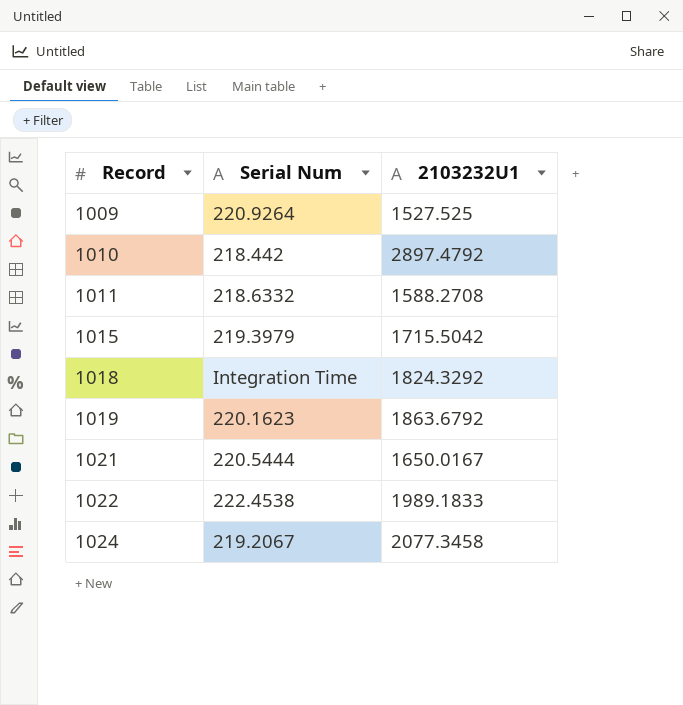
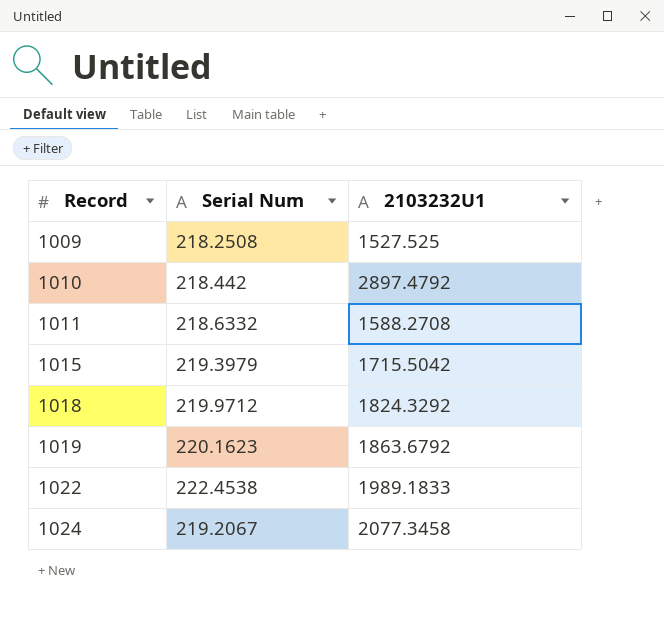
row 1021: 220.5444 | 1650.0167 -> none
1009 | Serial Num: 220.9264 -> 218.2508
1018 | Serial Num: Integration Time -> 219.9712

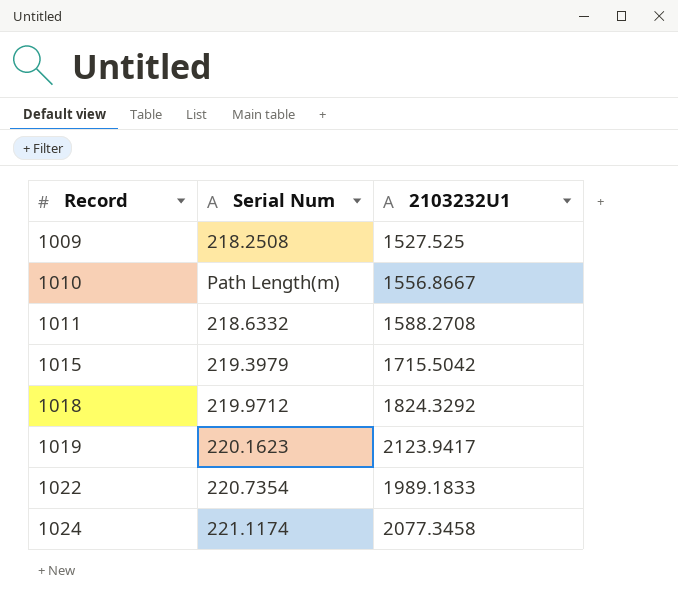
1010 | Serial Num: 218.442 -> Path Length(m)
1010 | 2103232U1: 2897.4792 -> 1556.8667
1019 | 2103232U1: 1863.6792 -> 2123.9417
1022 | Serial Num: 222.4538 -> 220.7354
1024 | Serial Num: 219.2067 -> 221.1174

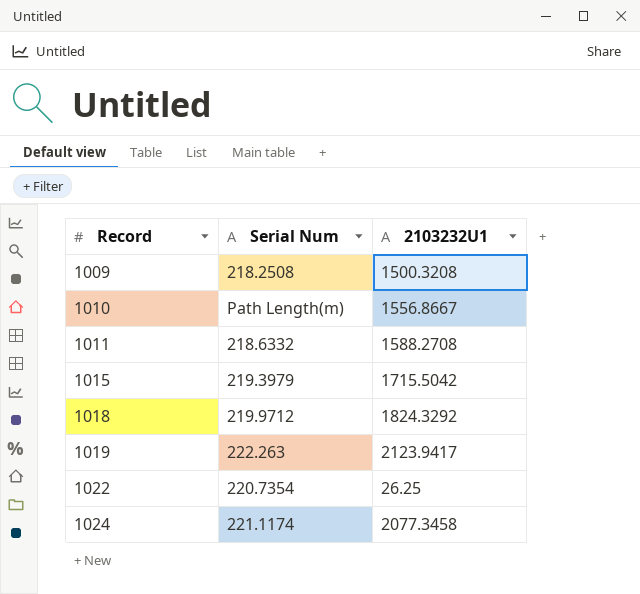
1009 | 2103232U1: 1527.525 -> 1500.3208
1019 | Serial Num: 220.1623 -> 222.263
1022 | 2103232U1: 1989.1833 -> 26.25

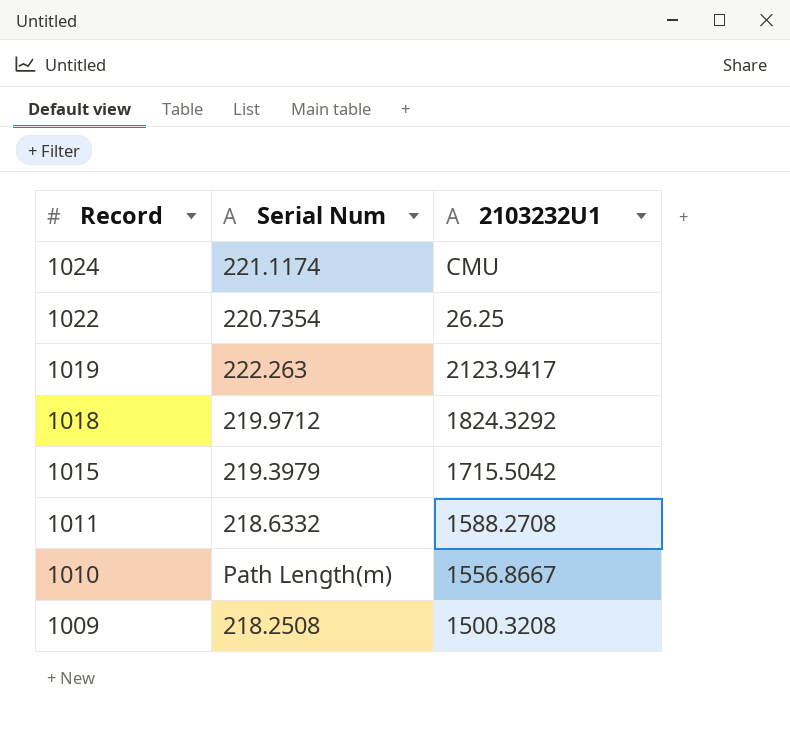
row order: Record ascending -> Record descending
1024 | 2103232U1: 2077.3458 -> CMU

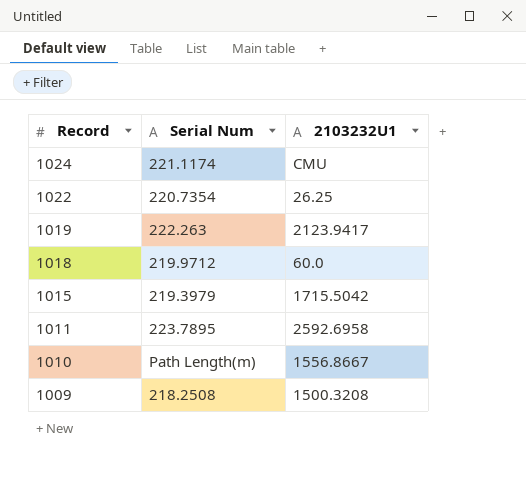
1018 | 2103232U1: 1824.3292 -> 60.0
1011 | Serial Num: 218.6332 -> 223.7895
1011 | 2103232U1: 1588.2708 -> 2592.6958

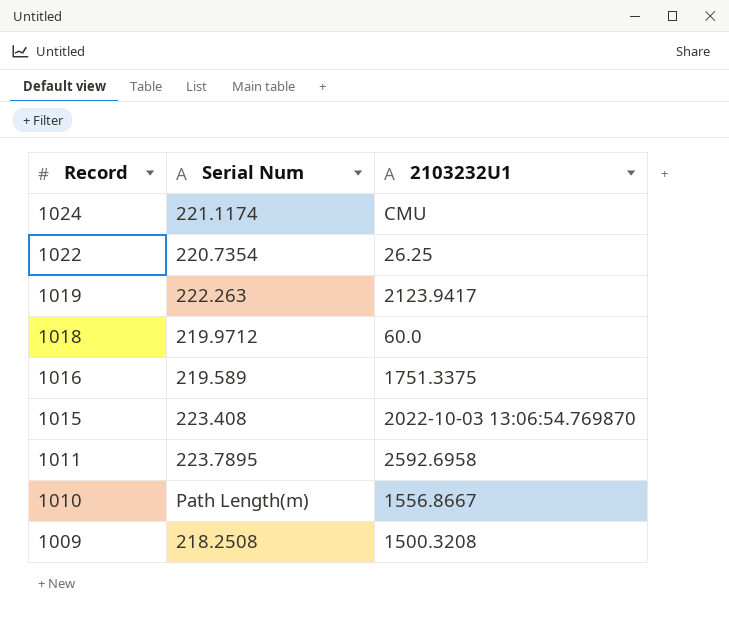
row 1016: none -> 219.589 | 1751.3375
1015 | Serial Num: 219.3979 -> 223.408
1015 | 2103232U1: 1715.5042 -> 2022-10-03 13:06:54.769870

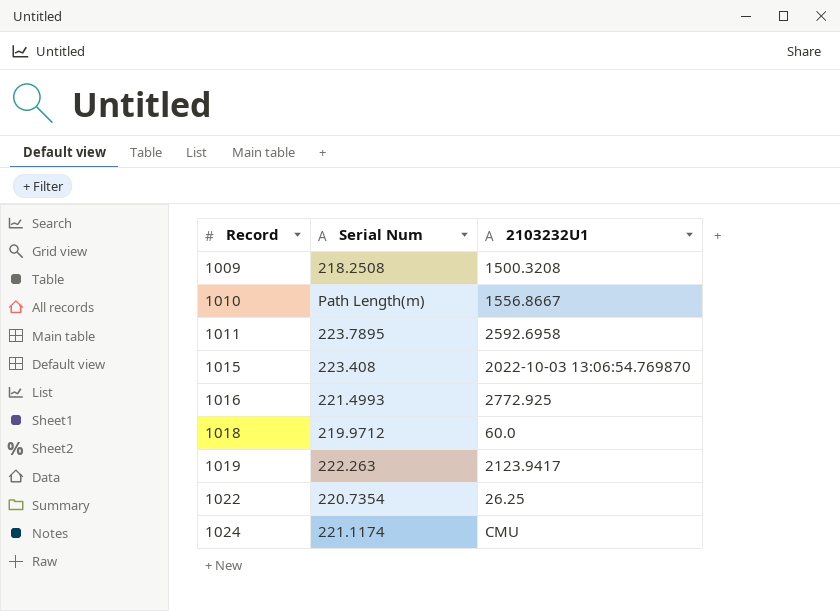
row order: Record descending -> Record ascending
1016 | Serial Num: 219.589 -> 221.4993
1016 | 2103232U1: 1751.3375 -> 2772.925

